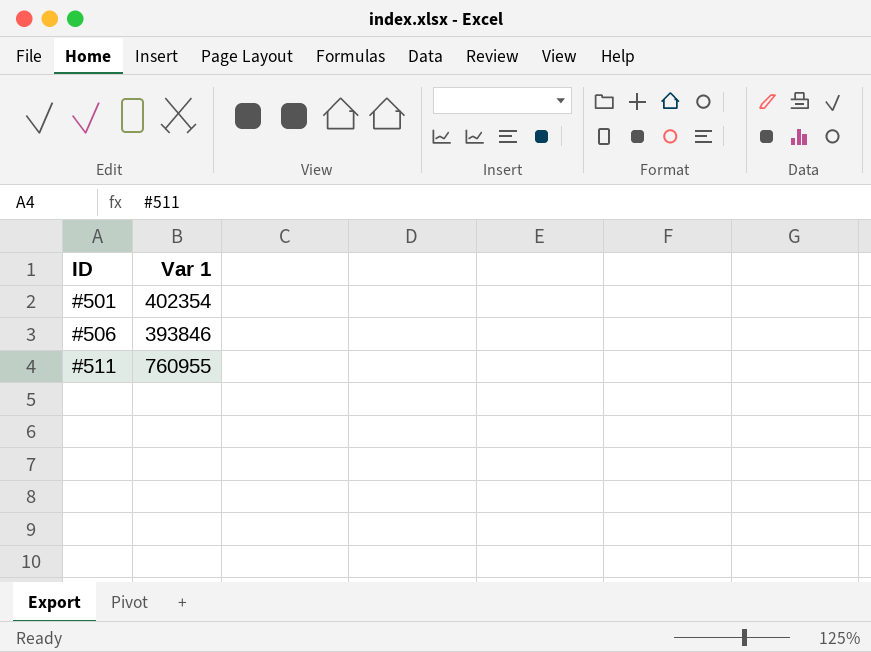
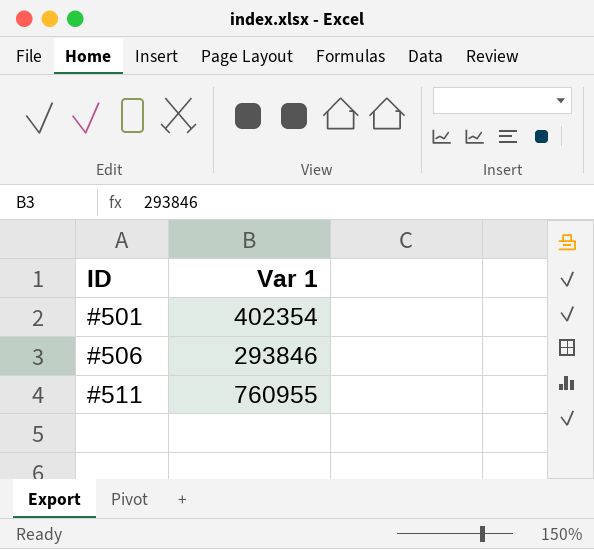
#506 | Var 1: 393846 -> 293846

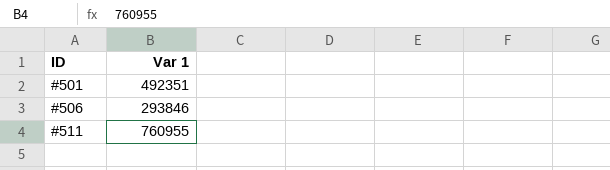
#501 | Var 1: 402354 -> 492351

